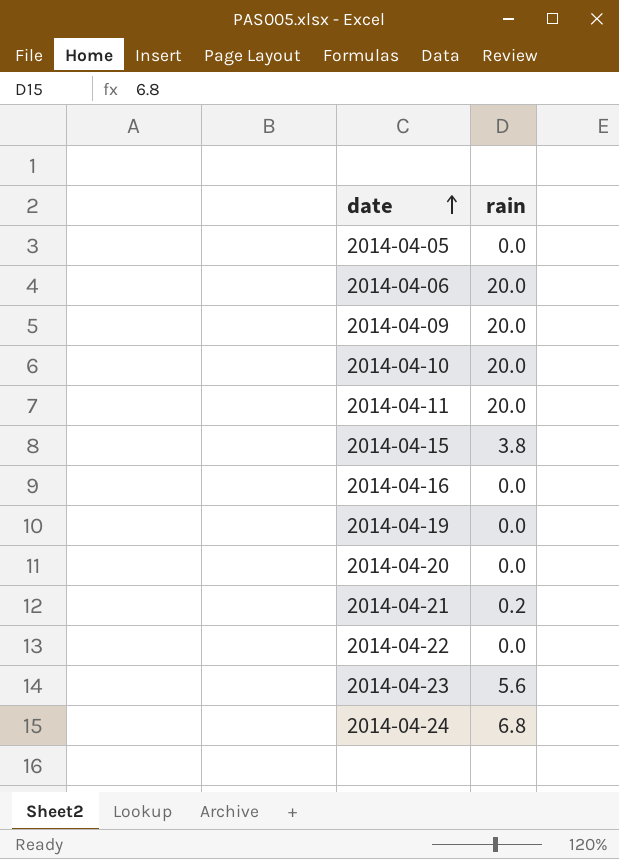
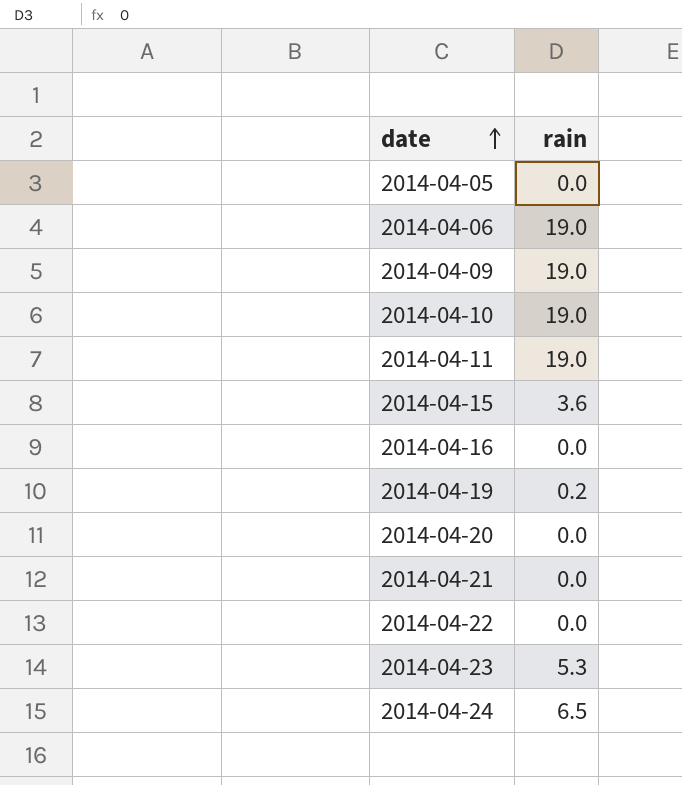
2014-04-06 | rain: 20.0 -> 19.0
2014-04-09 | rain: 20.0 -> 19.0
2014-04-10 | rain: 20.0 -> 19.0
2014-04-11 | rain: 20.0 -> 19.0
2014-04-15 | rain: 3.8 -> 3.6
2014-04-19 | rain: 0.0 -> 0.2
2014-04-21 | rain: 0.2 -> 0.0
2014-04-23 | rain: 5.6 -> 5.3
2014-04-24 | rain: 6.8 -> 6.5

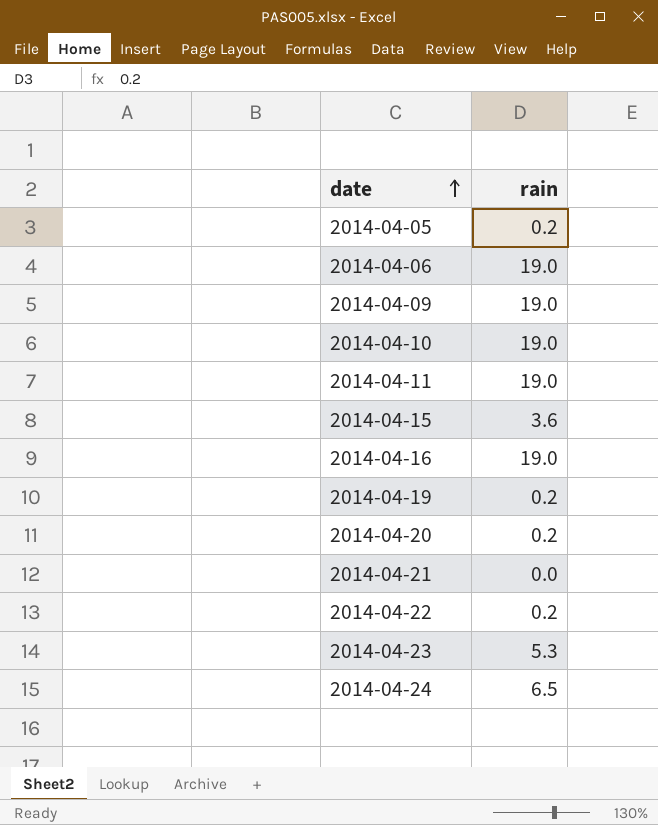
2014-04-05 | rain: 0.0 -> 0.2
2014-04-16 | rain: 0.0 -> 19.0
2014-04-20 | rain: 0.0 -> 0.2
2014-04-22 | rain: 0.0 -> 0.2

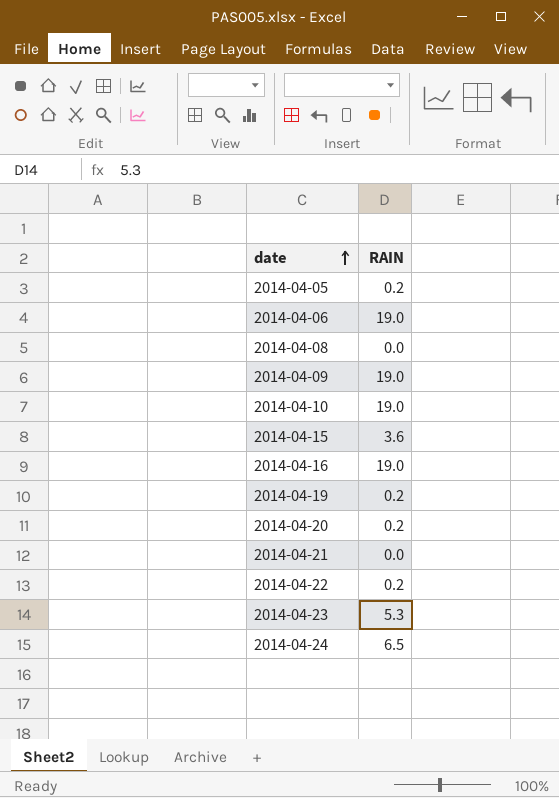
column name: rain -> RAIN
row 2014-04-11: 19.0 -> none
row 2014-04-08: none -> 0.0

